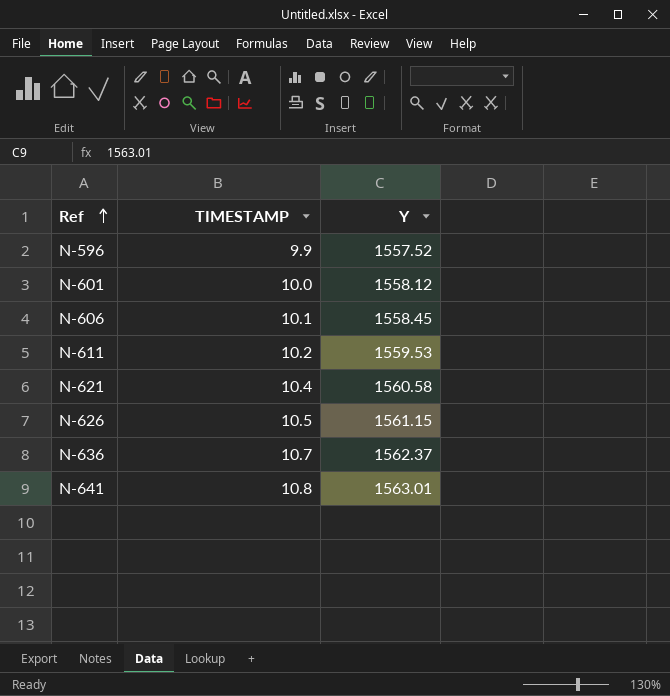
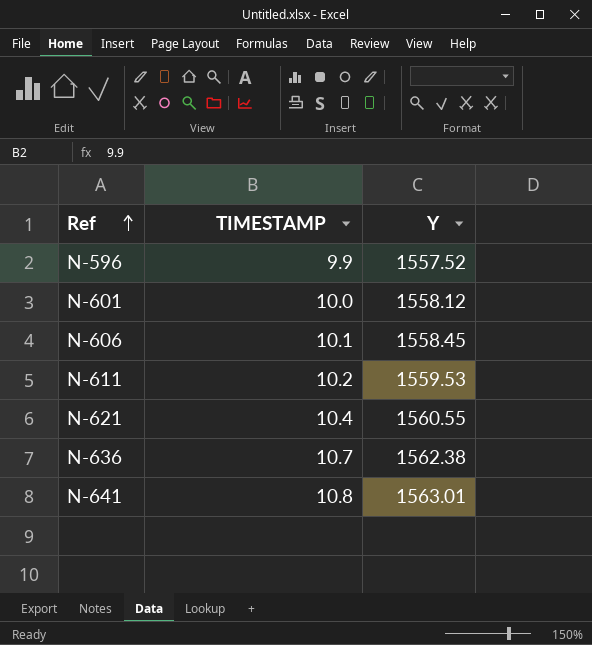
row N-626: 10.5 | 1561.15 -> none
N-621 | Y: 1560.58 -> 1560.55
N-636 | Y: 1562.37 -> 1562.38

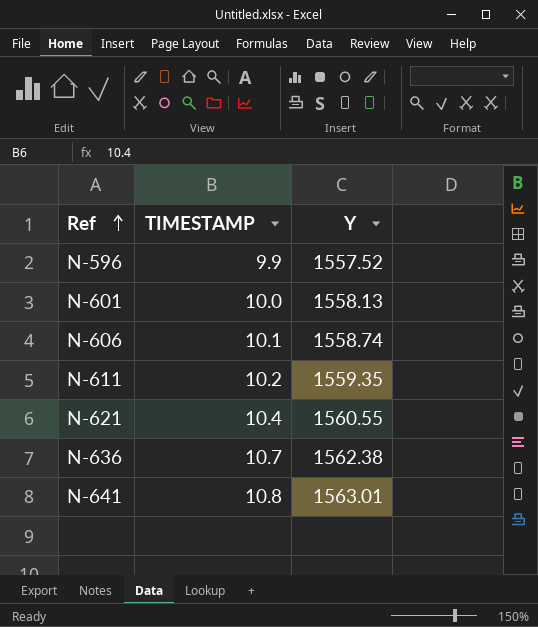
N-601 | Y: 1558.12 -> 1558.13
N-606 | Y: 1558.45 -> 1558.74
N-611 | Y: 1559.53 -> 1559.35

